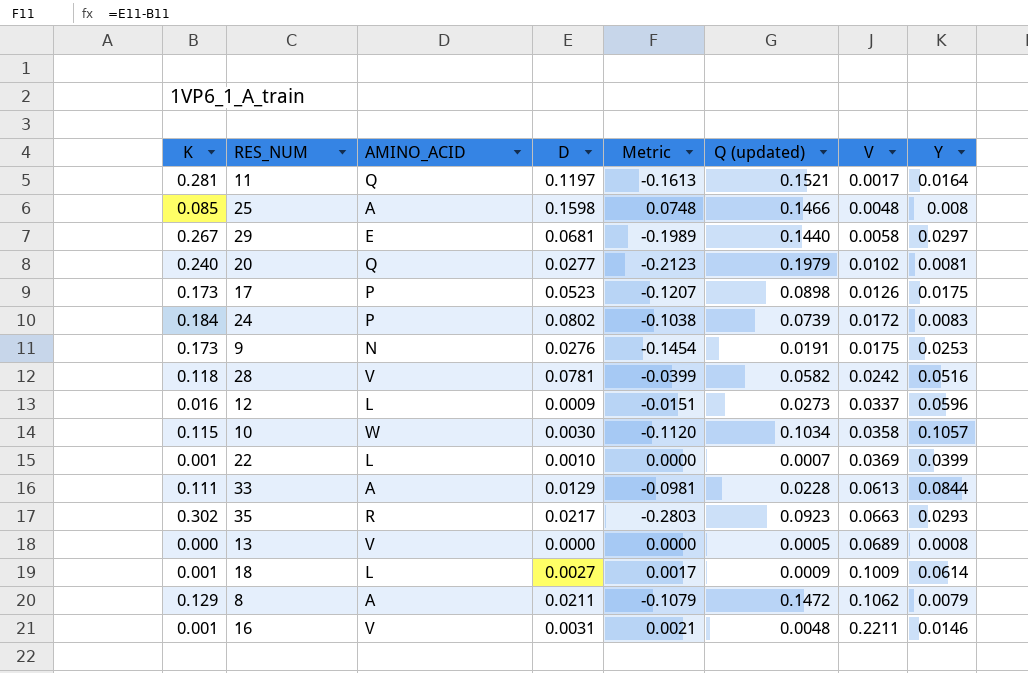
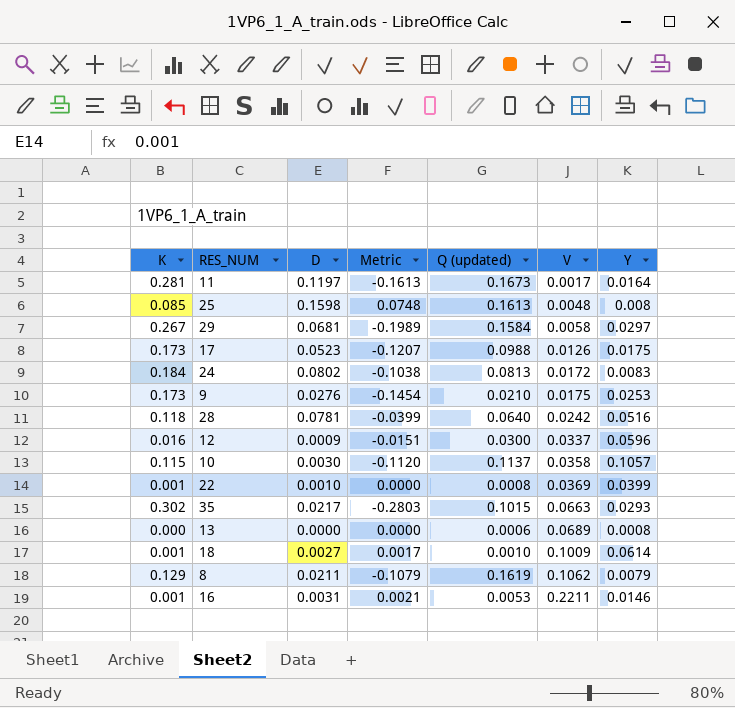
column AMINO_ACID | position: 3 -> none
row 20: 0.240 | Q | 0.0277 | -0.2123 | 0.1979 | 0.0102 | 0.0081 -> none
row 33: 0.111 | A | 0.0129 | -0.0981 | 0.0228 | 0.0613 | 0.0844 -> none
11 | Q (updated): 0.1521 -> 0.1673
25 | Q (updated): 0.1466 -> 0.1613
29 | Q (updated): 0.1440 -> 0.1584
17 | Q (updated): 0.0898 -> 0.0988
24 | Q (updated): 0.0739 -> 0.0813
9 | Q (updated): 0.0191 -> 0.0210
28 | Q (updated): 0.0582 -> 0.0640
12 | Q (updated): 0.0273 -> 0.0300
10 | Q (updated): 0.1034 -> 0.1137
22 | Q (updated): 0.0007 -> 0.0008
35 | Q (updated): 0.0923 -> 0.1015
13 | Q (updated): 0.0005 -> 0.0006
18 | Q (updated): 0.0009 -> 0.0010
8 | Q (updated): 0.1472 -> 0.1619
16 | Q (updated): 0.0048 -> 0.0053

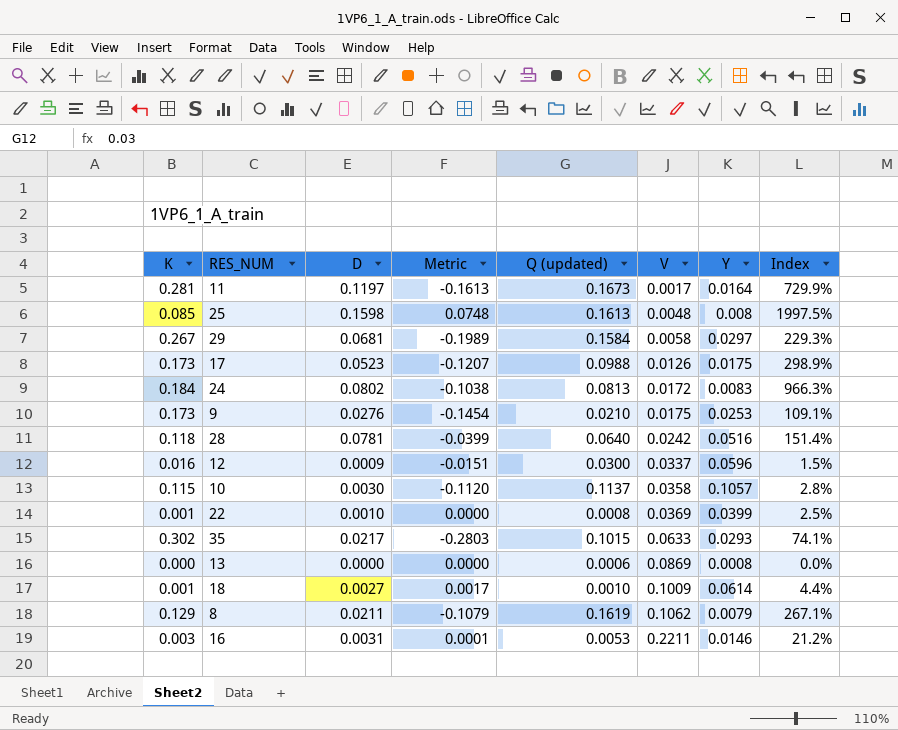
column Index | formula: none -> [D] / [Y]
35 | V: 0.0663 -> 0.0633
13 | V: 0.0689 -> 0.0869
16 | K: 0.001 -> 0.003
16 | Metric: 0.0021 -> 0.0001

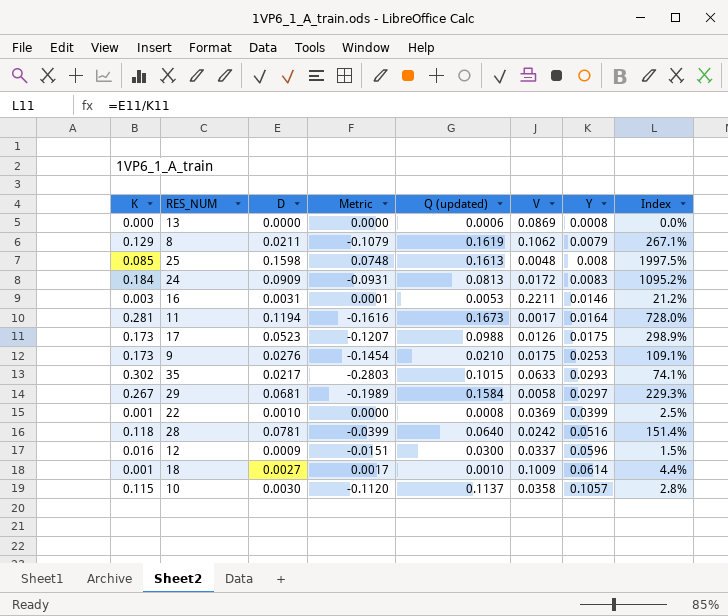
row order: V ascending -> Y ascending
24 | D: 0.0802 -> 0.0909
24 | Metric: -0.1038 -> -0.0931
24 | Index: 966.3% -> 1095.2%
11 | D: 0.1197 -> 0.1194
11 | Metric: -0.1613 -> -0.1616
11 | Index: 729.9% -> 728.0%

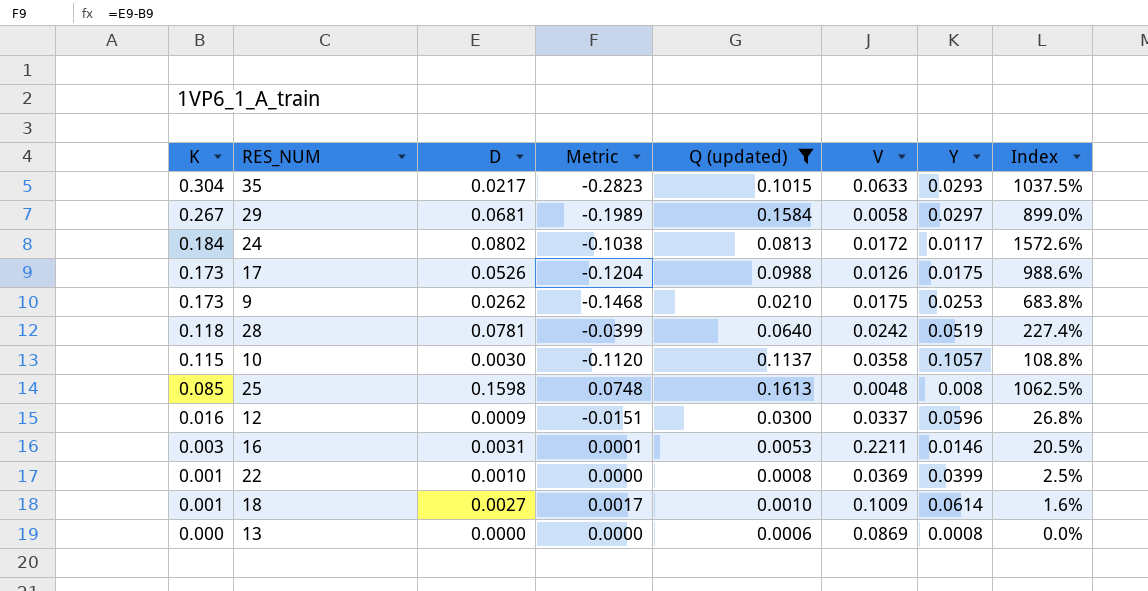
filter: none -> Q (updated) <= 0.1613
row order: Y ascending -> K descending
column Index | formula: [D] / [Y] -> [K] / [Y]
35 | K: 0.302 -> 0.304
35 | Metric: -0.2803 -> -0.2823
24 | D: 0.0909 -> 0.0802
24 | Metric: -0.0931 -> -0.1038
24 | Y: 0.0083 -> 0.0117
17 | D: 0.0523 -> 0.0526
17 | Metric: -0.1207 -> -0.1204
9 | D: 0.0276 -> 0.0262
9 | Metric: -0.1454 -> -0.1468
28 | Y: 0.0516 -> 0.0519

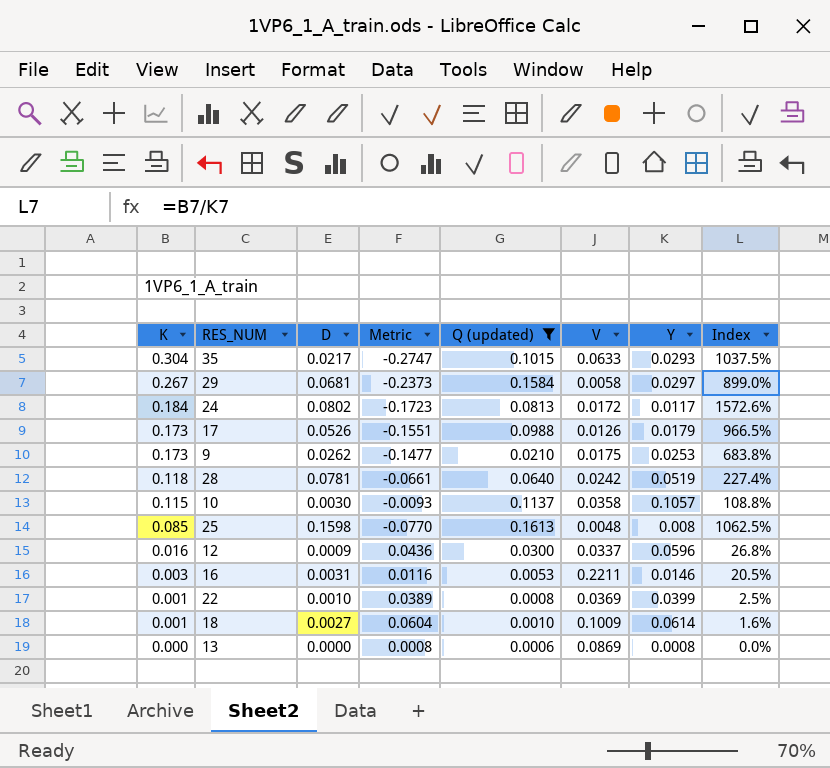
column Metric | formula: [D] - [K] -> [Y] - [K]
17 | Y: 0.0175 -> 0.0179
17 | Index: 988.6% -> 966.5%

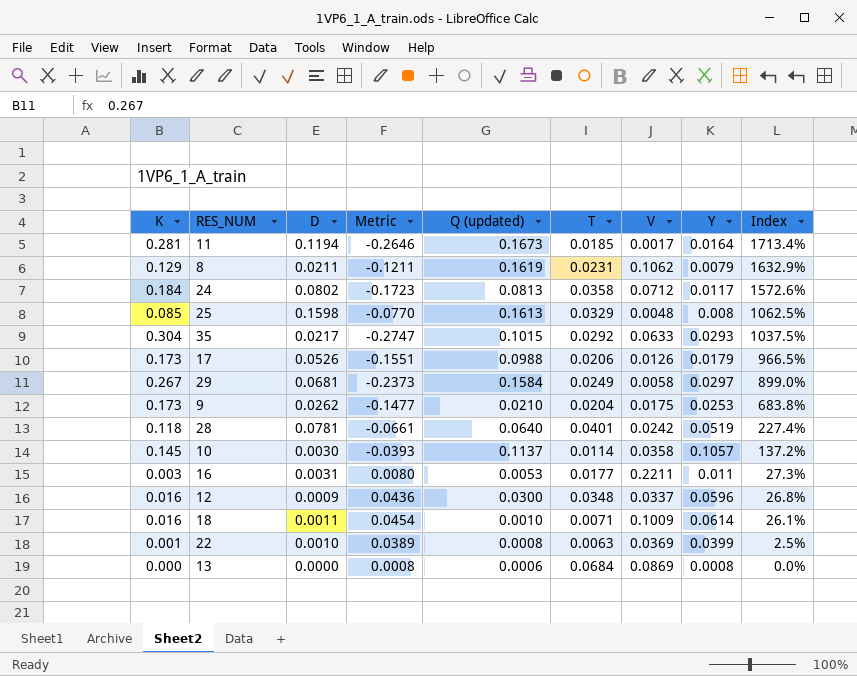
filter: Q (updated) <= 0.1613 -> none
row order: K descending -> Index descending
column T | position: none -> 6
24 | V: 0.0172 -> 0.0712
10 | K: 0.115 -> 0.145
10 | Metric: -0.0093 -> -0.0393
10 | Index: 108.8% -> 137.2%
16 | Metric: 0.0116 -> 0.0080
16 | Y: 0.0146 -> 0.011
16 | Index: 20.5% -> 27.3%
18 | K: 0.001 -> 0.016
18 | D: 0.0027 -> 0.0011
18 | Metric: 0.0604 -> 0.0454
18 | Index: 1.6% -> 26.1%

